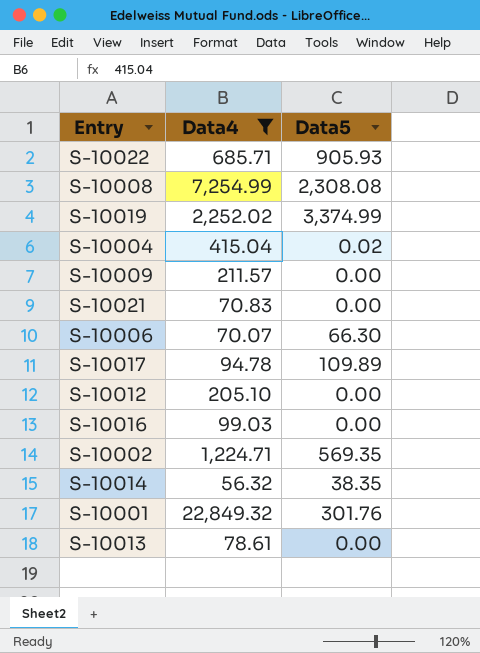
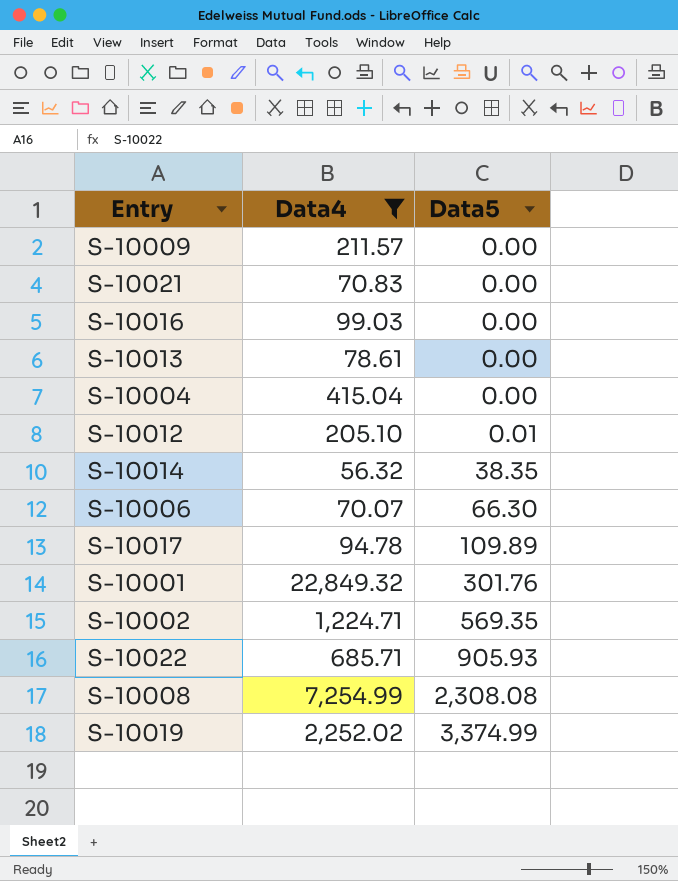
row order: none -> Data5 ascending
S-10004 | Data5: 0.02 -> 0.00
S-10012 | Data5: 0.00 -> 0.01

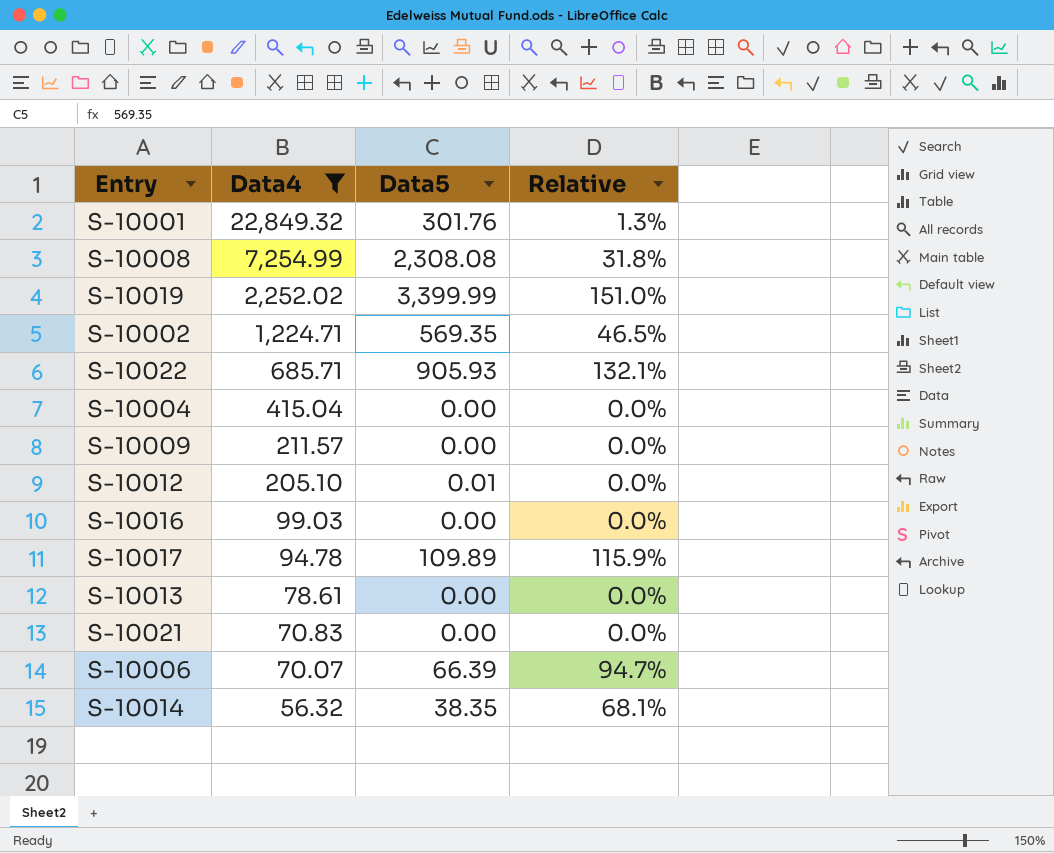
row order: Data5 ascending -> Data4 descending
column Relative | formula: none -> [Data5] / [Data4]
S-10019 | Data5: 3,374.99 -> 3,399.99
S-10006 | Data5: 66.30 -> 66.39

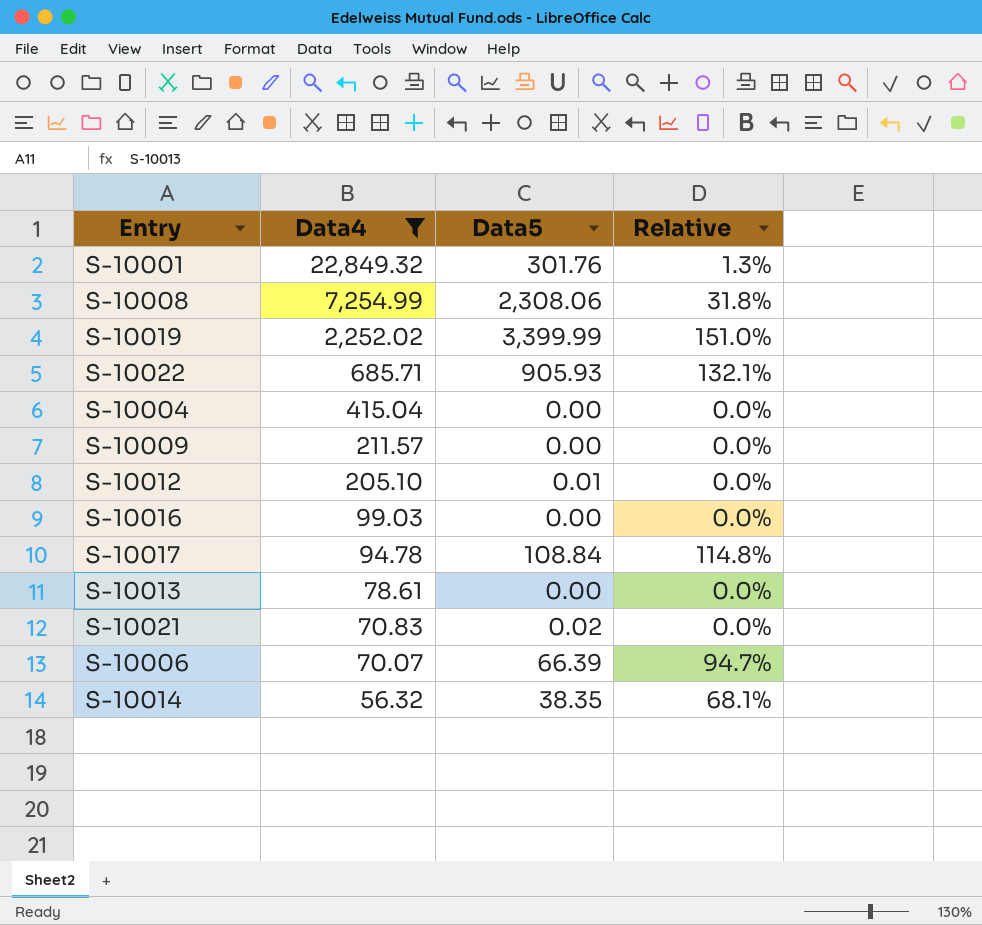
row S-10002: 1,224.71 | 569.35 | 46.5% -> none
S-10008 | Data5: 2,308.08 -> 2,308.06
S-10017 | Data5: 109.89 -> 108.84
S-10017 | Relative: 115.9% -> 114.8%
S-10021 | Data5: 0.00 -> 0.02

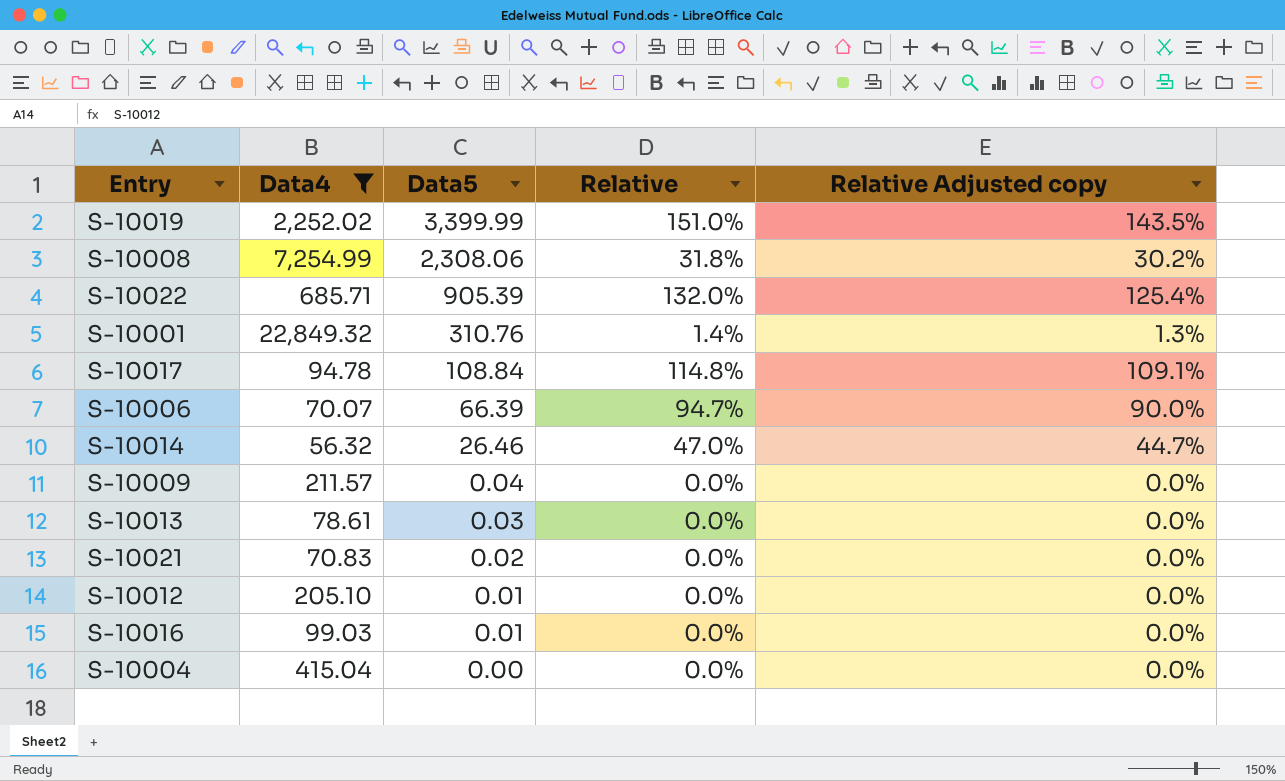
row order: Data4 descending -> Data5 descending
column Relative Adjusted copy | formula: none -> [Relative] * 0.95
S-10022 | Data5: 905.93 -> 905.39
S-10022 | Relative: 132.1% -> 132.0%
S-10001 | Data5: 301.76 -> 310.76
S-10001 | Relative: 1.3% -> 1.4%
S-10014 | Data5: 38.35 -> 26.46
S-10014 | Relative: 68.1% -> 47.0%
S-10009 | Data5: 0.00 -> 0.04
S-10013 | Data5: 0.00 -> 0.03
S-10016 | Data5: 0.00 -> 0.01

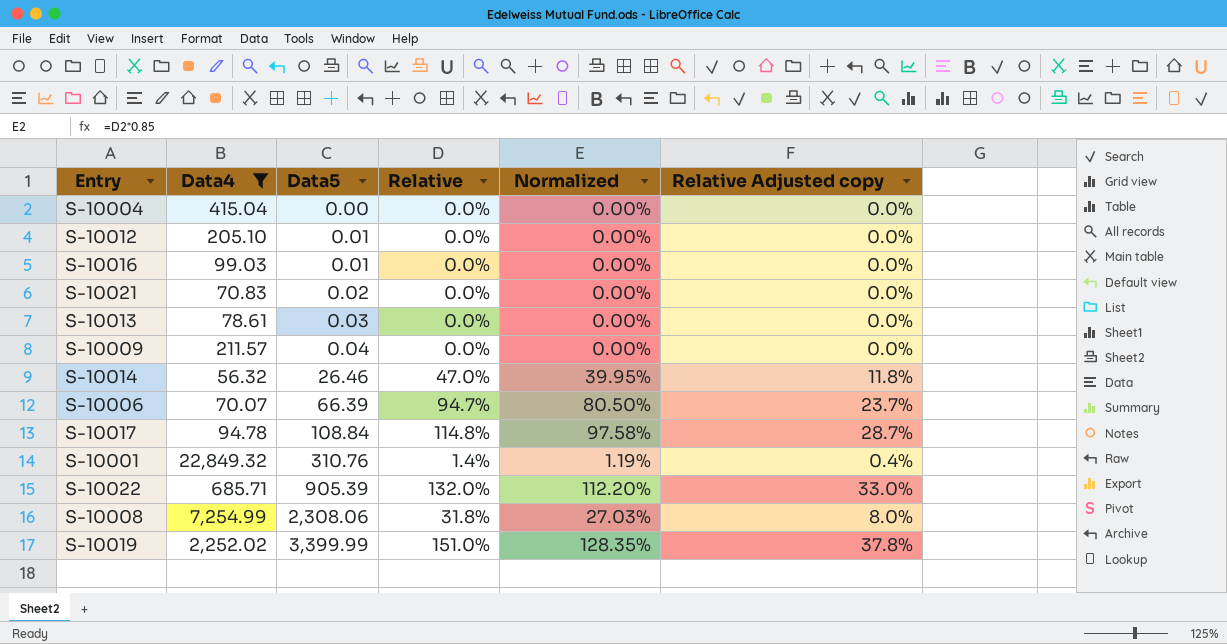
row order: Data5 descending -> Data5 ascending
column Normalized | formula: none -> [Relative] * 0.85
column Relative Adjusted copy | formula: [Relative] * 0.95 -> [Relative] * 0.25

